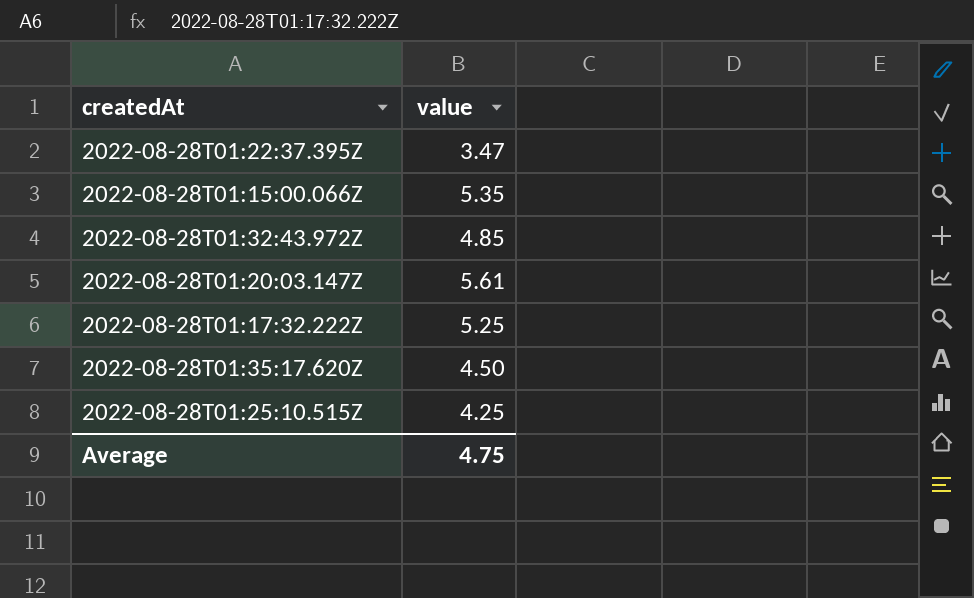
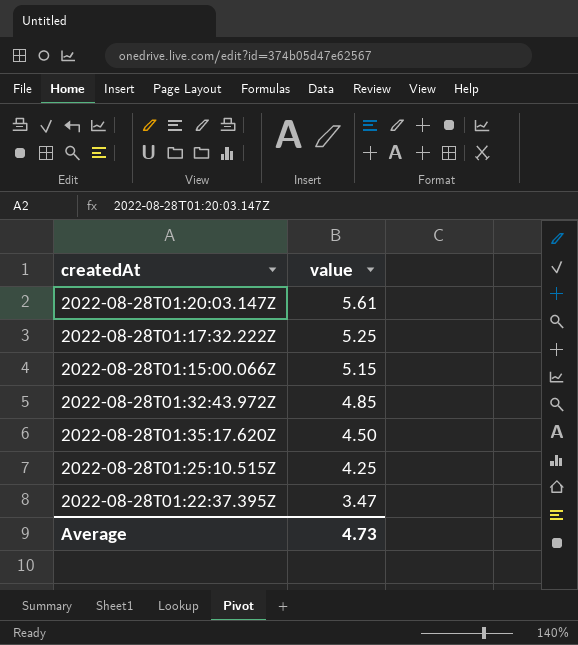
row order: none -> value descending
2022-08-28T01:15:00.066Z | value: 5.35 -> 5.15
Average | value: 4.75 -> 4.73

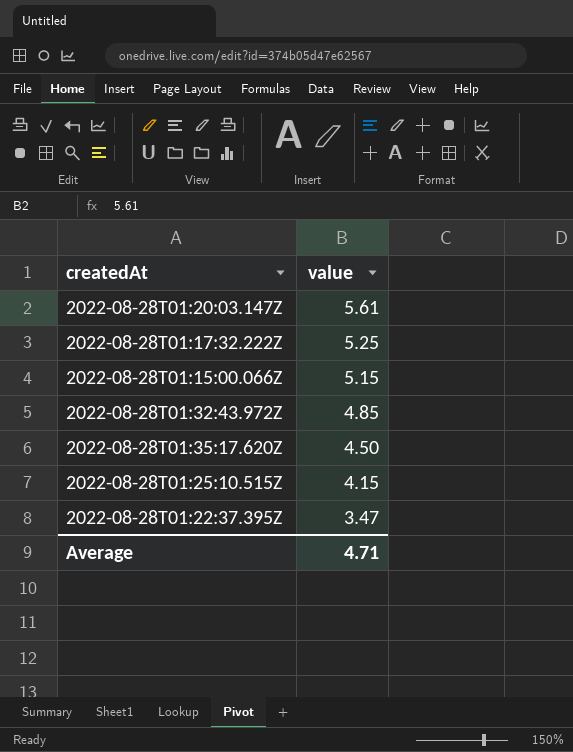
2022-08-28T01:25:10.515Z | value: 4.25 -> 4.15
Average | value: 4.73 -> 4.71

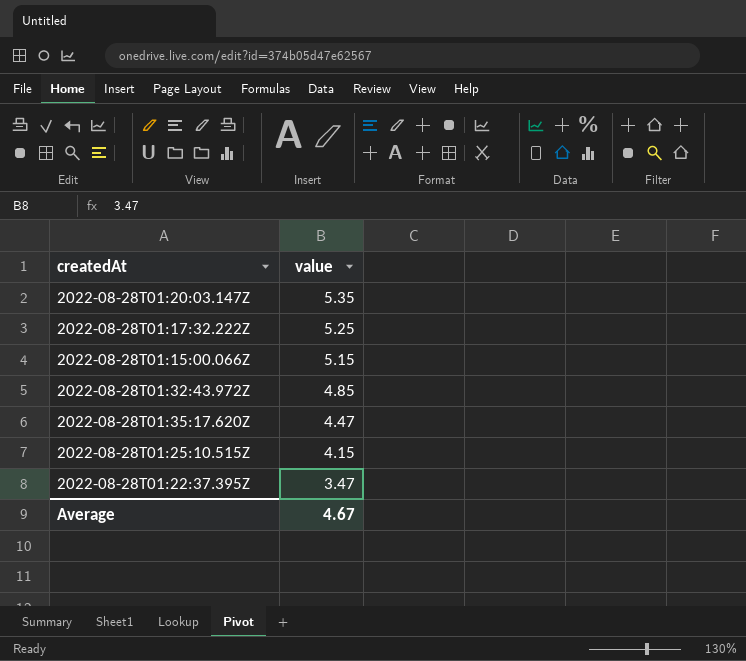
2022-08-28T01:20:03.147Z | value: 5.61 -> 5.35
2022-08-28T01:35:17.620Z | value: 4.50 -> 4.47
Average | value: 4.71 -> 4.67

